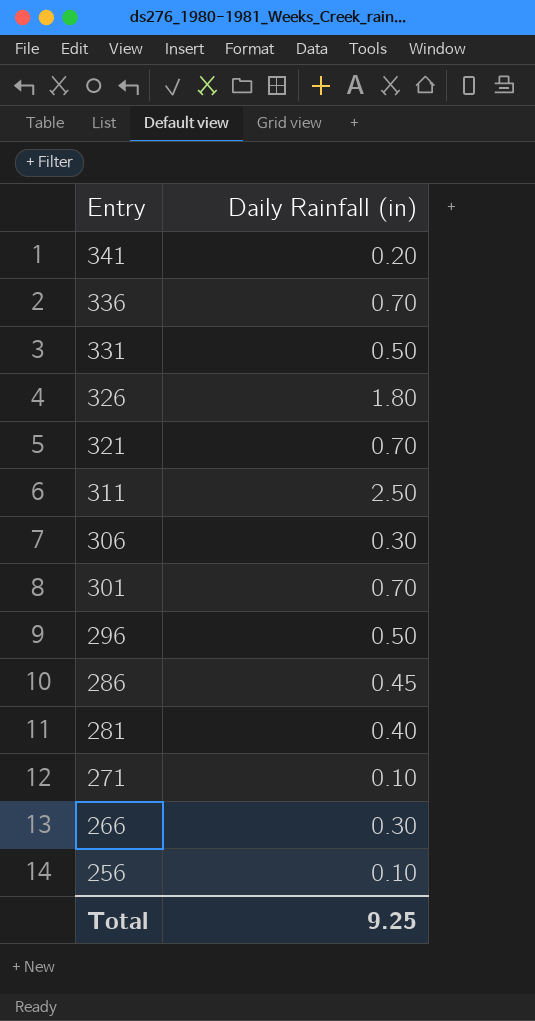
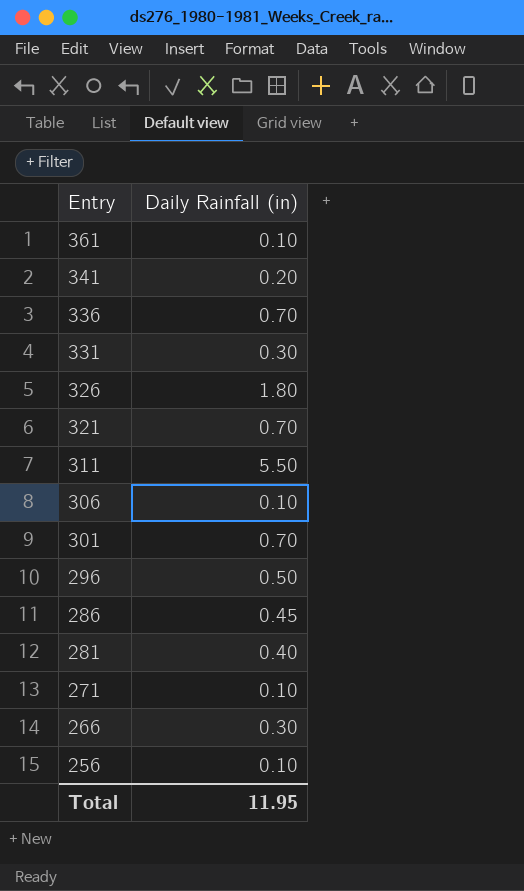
row 361: none -> 0.10
331 | Daily Rainfall (in): 0.50 -> 0.30
311 | Daily Rainfall (in): 2.50 -> 5.50
306 | Daily Rainfall (in): 0.30 -> 0.10
Total | Daily Rainfall (in): 9.25 -> 11.95

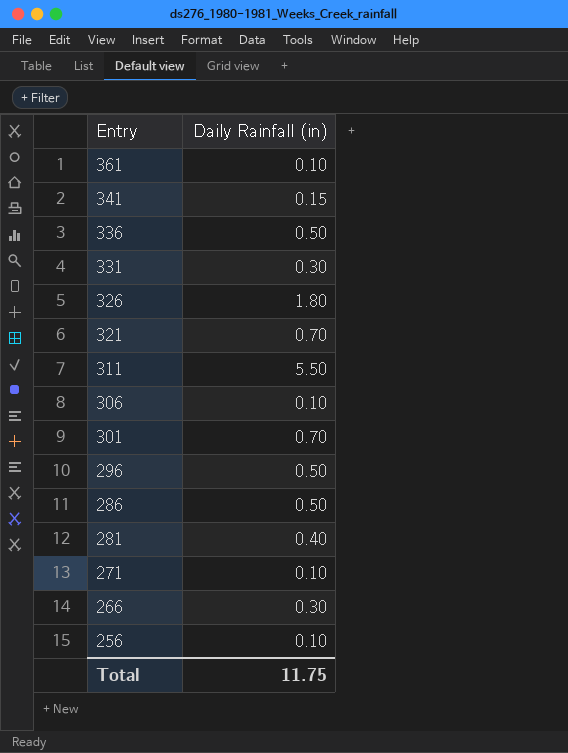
341 | Daily Rainfall (in): 0.20 -> 0.15
336 | Daily Rainfall (in): 0.70 -> 0.50
286 | Daily Rainfall (in): 0.45 -> 0.50
Total | Daily Rainfall (in): 11.95 -> 11.75

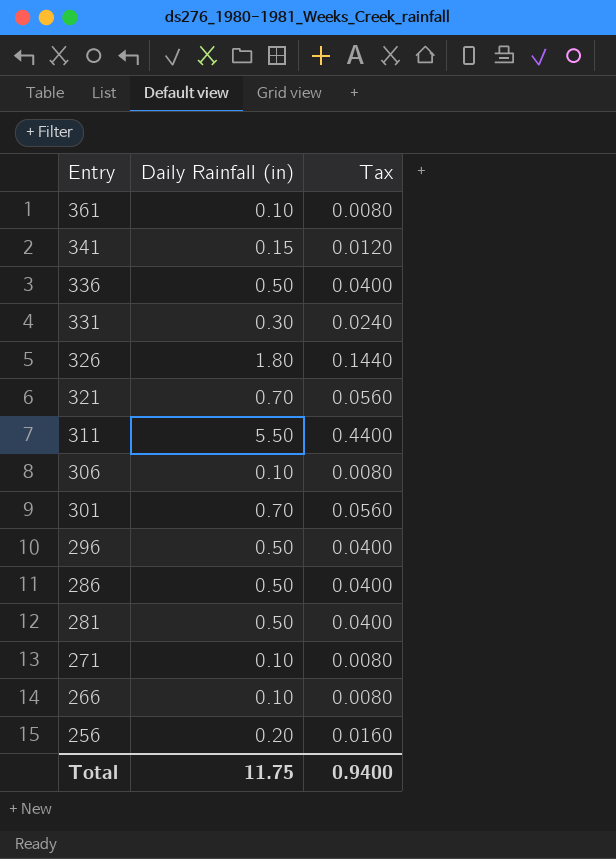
column Tax | formula: none -> [Daily Rainfall (in)] * 0.08
281 | Daily Rainfall (in): 0.40 -> 0.50
266 | Daily Rainfall (in): 0.30 -> 0.10
256 | Daily Rainfall (in): 0.10 -> 0.20

